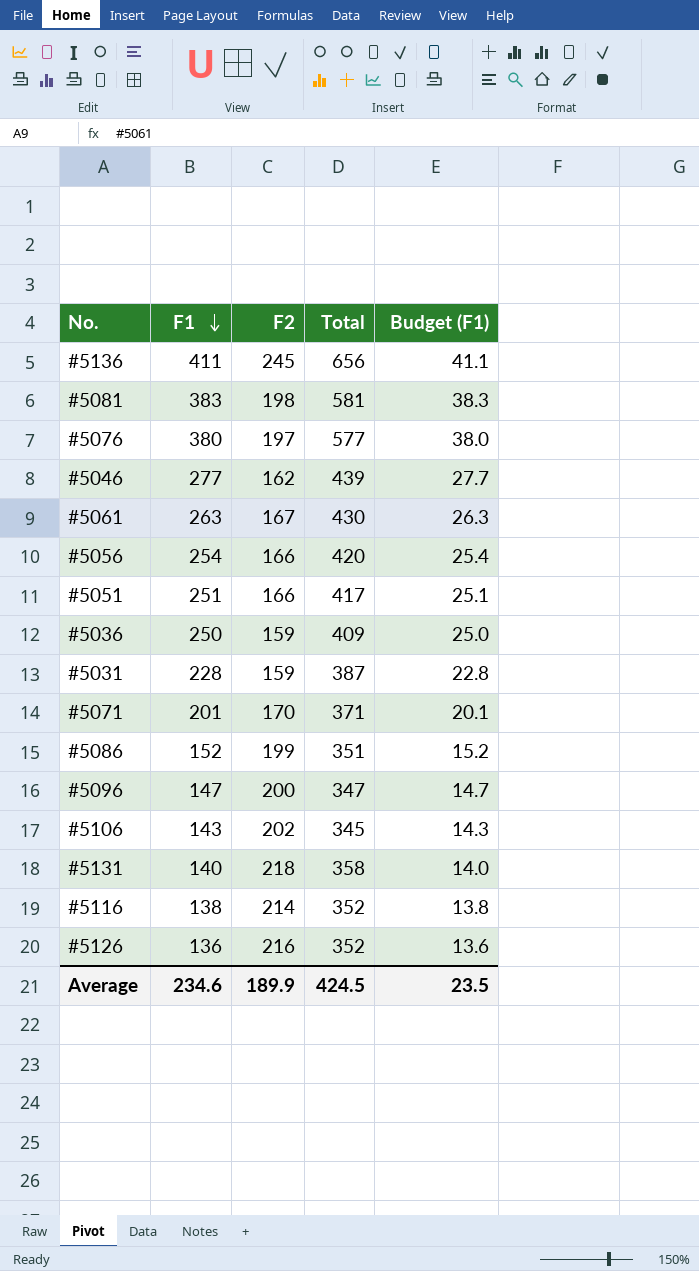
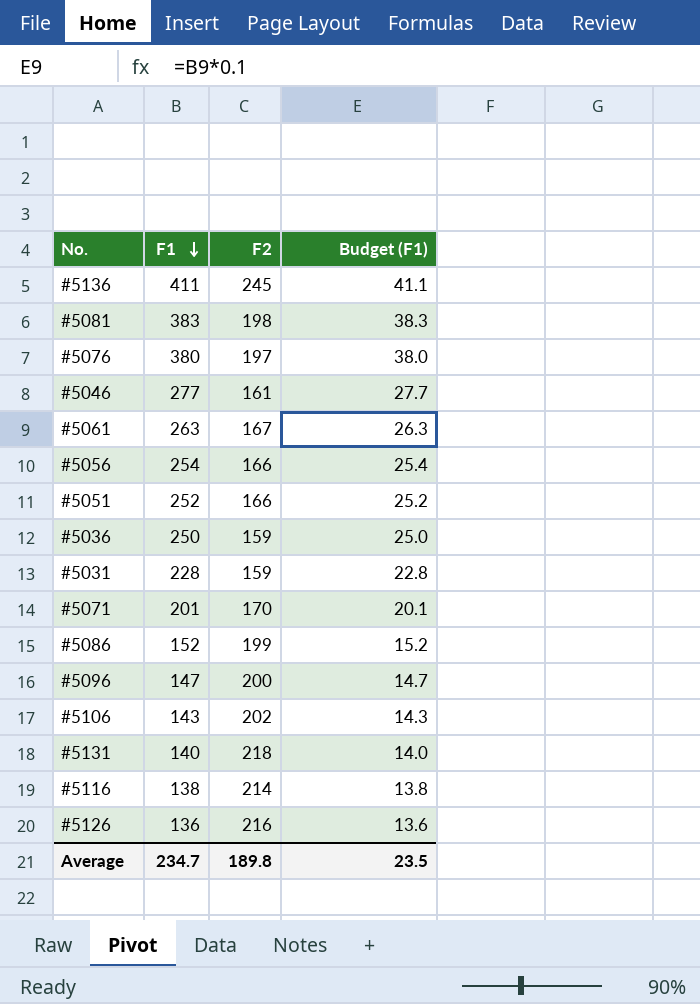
column Total | formula: [F1] + [F2] -> none
#5046 | F2: 162 -> 161
#5051 | F1: 251 -> 252
#5051 | Budget (F1): 25.1 -> 25.2
Average | F1: 234.6 -> 234.7
Average | F2: 189.9 -> 189.8

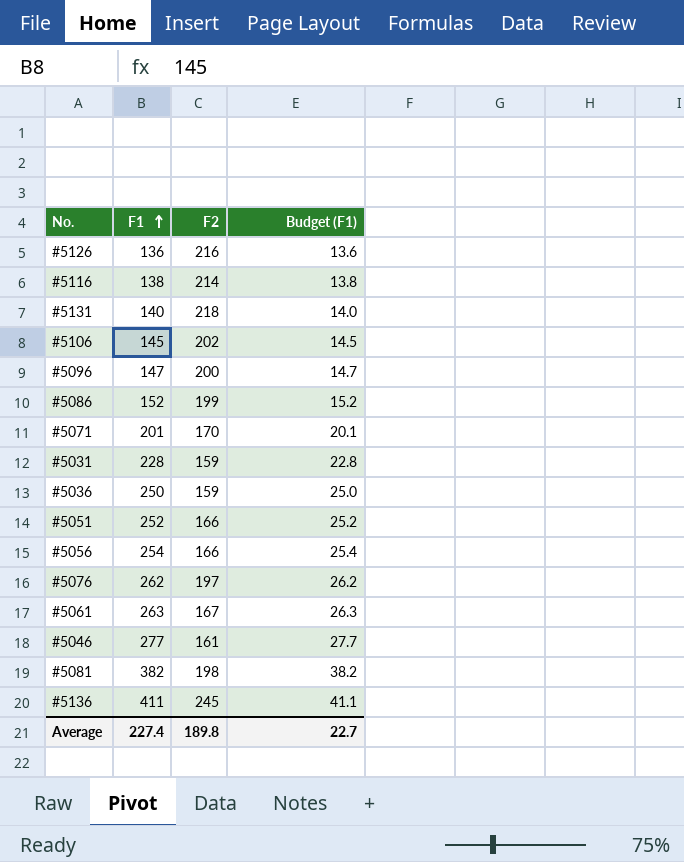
row order: F1 descending -> F1 ascending
#5106 | F1: 143 -> 145
#5106 | Budget (F1): 14.3 -> 14.5
#5076 | F1: 380 -> 262
#5076 | Budget (F1): 38.0 -> 26.2
#5081 | F1: 383 -> 382
#5081 | Budget (F1): 38.3 -> 38.2
Average | F1: 234.7 -> 227.4
Average | Budget (F1): 23.5 -> 22.7

